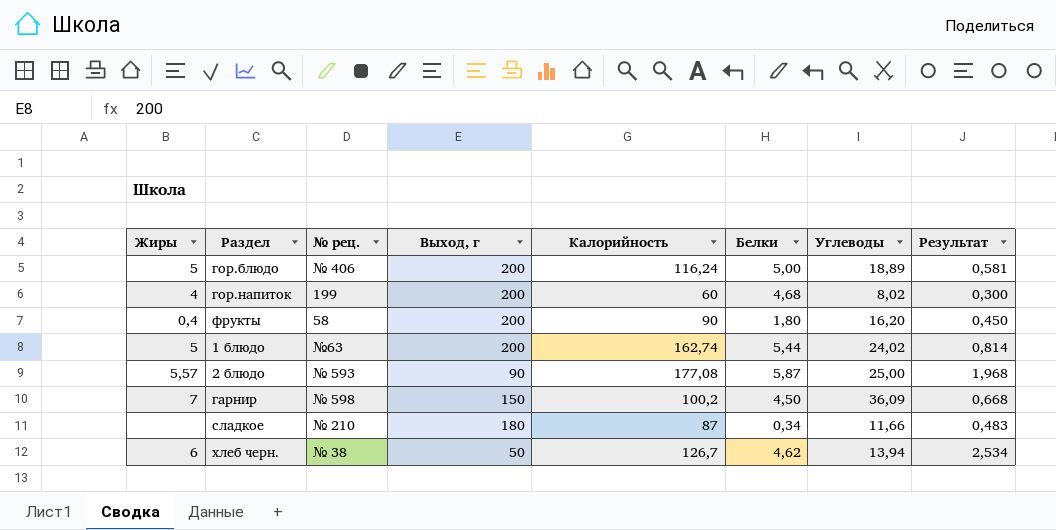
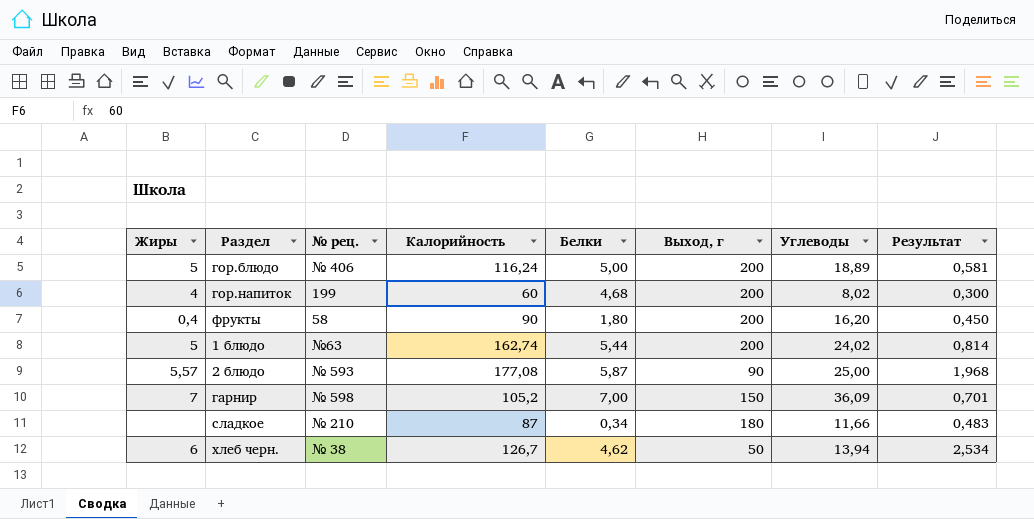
column Выход, г | position: 4 -> 6
гарнир | Калорийность: 100,2 -> 105,2
гарнир | Белки: 4,50 -> 7,00
гарнир | Результат: 0,668 -> 0,701

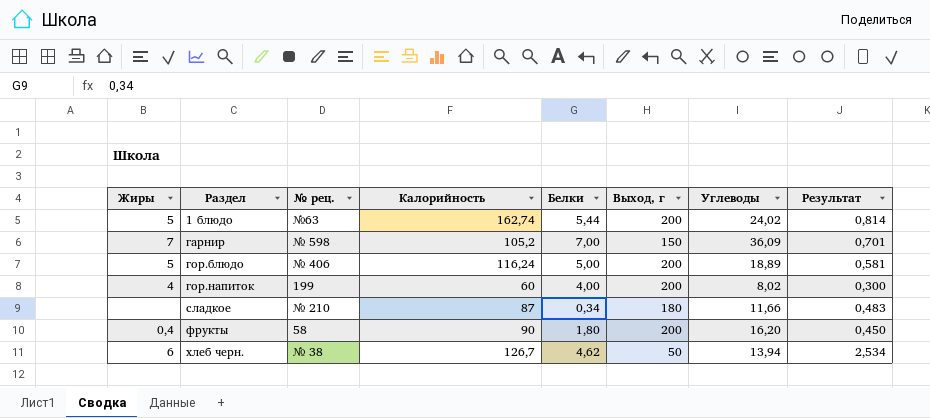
row order: none -> Раздел ascending
row 2 блюдо: 5,57 | № 593 | 177,08 | 5,87 | 90 | 25,00 | 1,968 -> none
гор.напиток | Белки: 4,68 -> 4,00

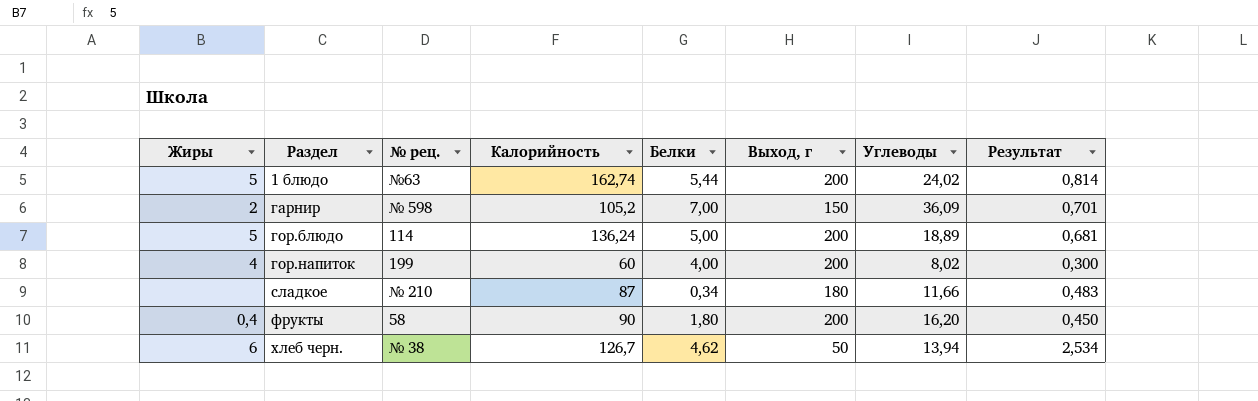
гарнир | Жиры: 7 -> 2
гор.блюдо | № рец.: № 406 -> 114
гор.блюдо | Калорийность: 116,24 -> 136,24
гор.блюдо | Результат: 0,581 -> 0,681

